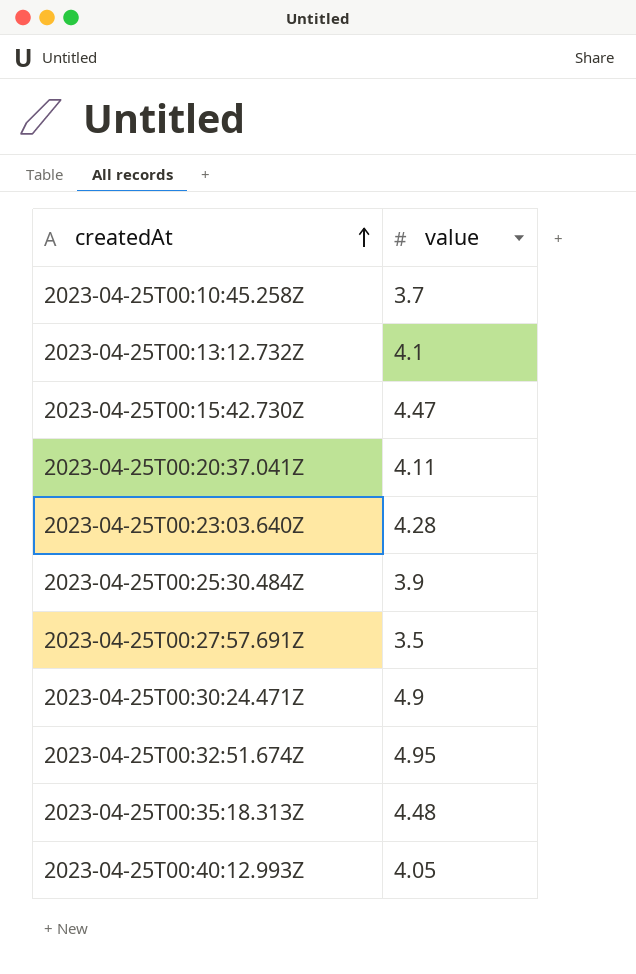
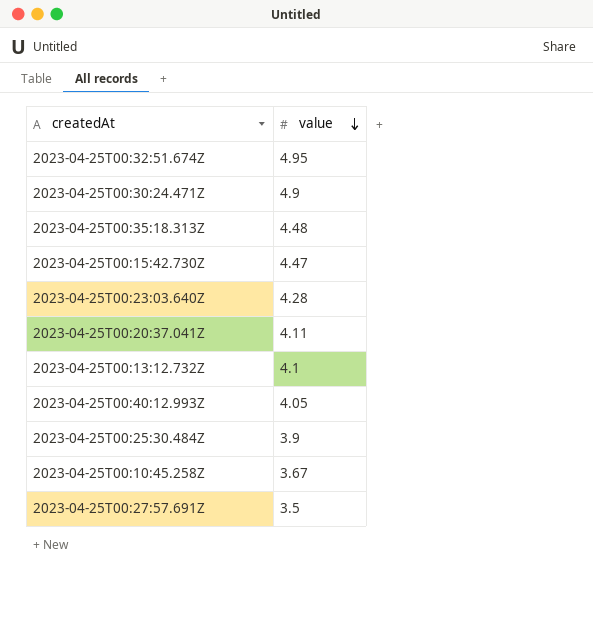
row order: createdAt ascending -> value descending
2023-04-25T00:10:45.258Z | value: 3.7 -> 3.67

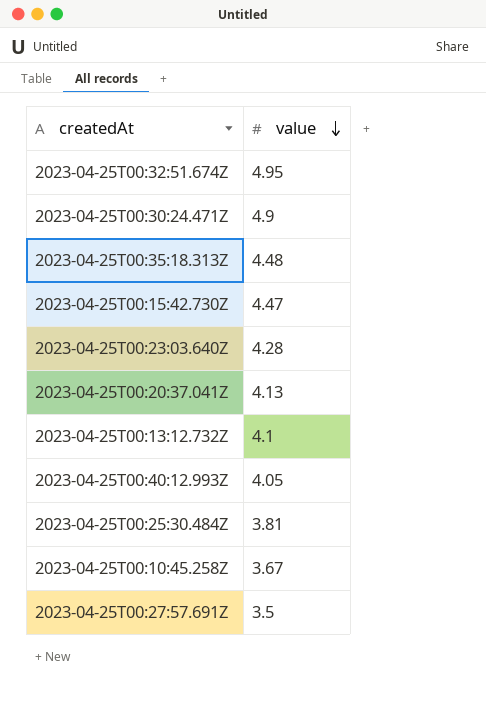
2023-04-25T00:20:37.041Z | value: 4.11 -> 4.13
2023-04-25T00:25:30.484Z | value: 3.9 -> 3.81

